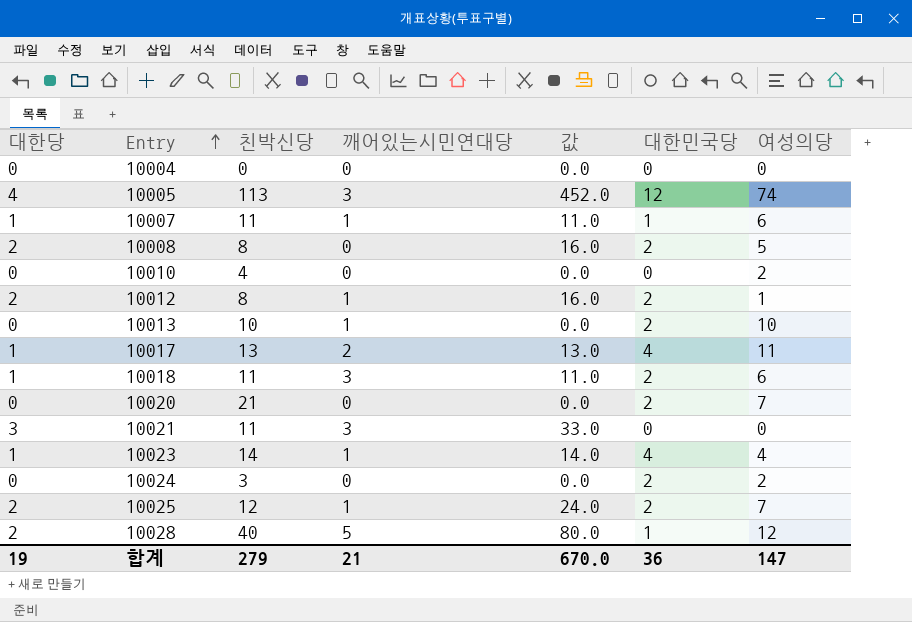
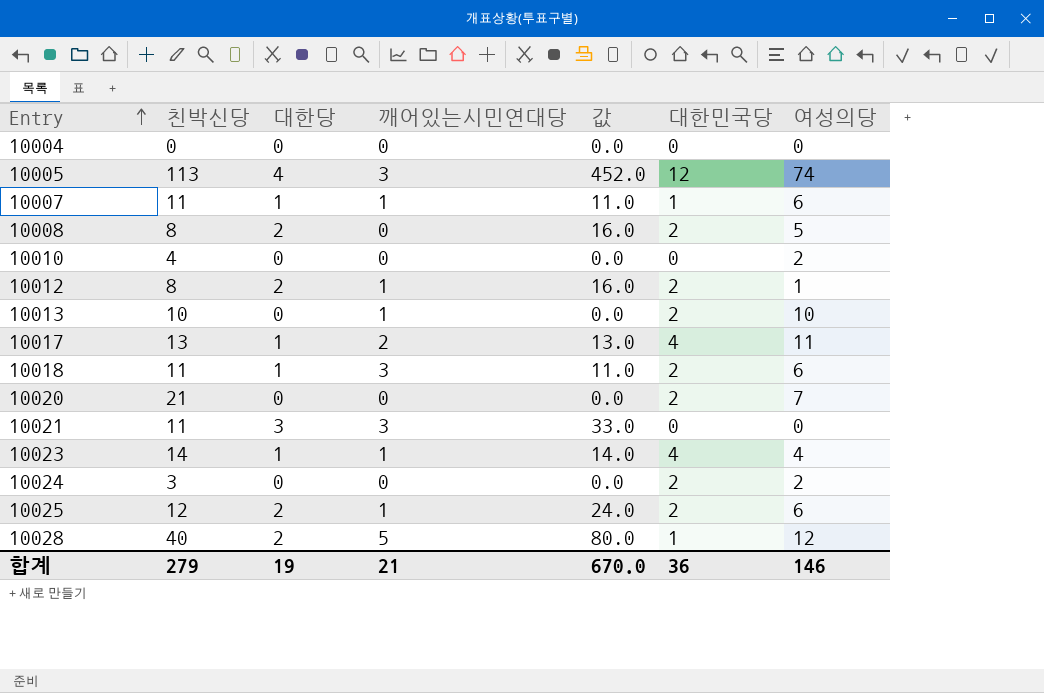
column 대한당 | position: 1 -> 3
10025 | 여성의당: 7 -> 6
합계 | 여성의당: 147 -> 146

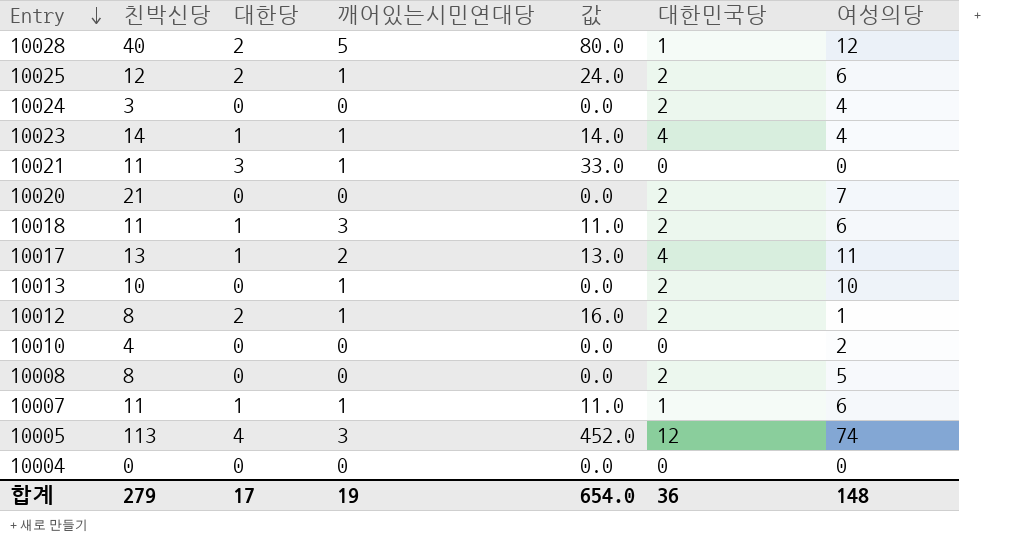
row order: Entry ascending -> Entry descending
10024 | 여성의당: 2 -> 4
10021 | 깨어있는시민연대당: 3 -> 1
10008 | 대한당: 2 -> 0
10008 | 값: 16.0 -> 0.0
합계 | 대한당: 19 -> 17
합계 | 깨어있는시민연대당: 21 -> 19
합계 | 값: 670.0 -> 654.0
합계 | 여성의당: 146 -> 148

